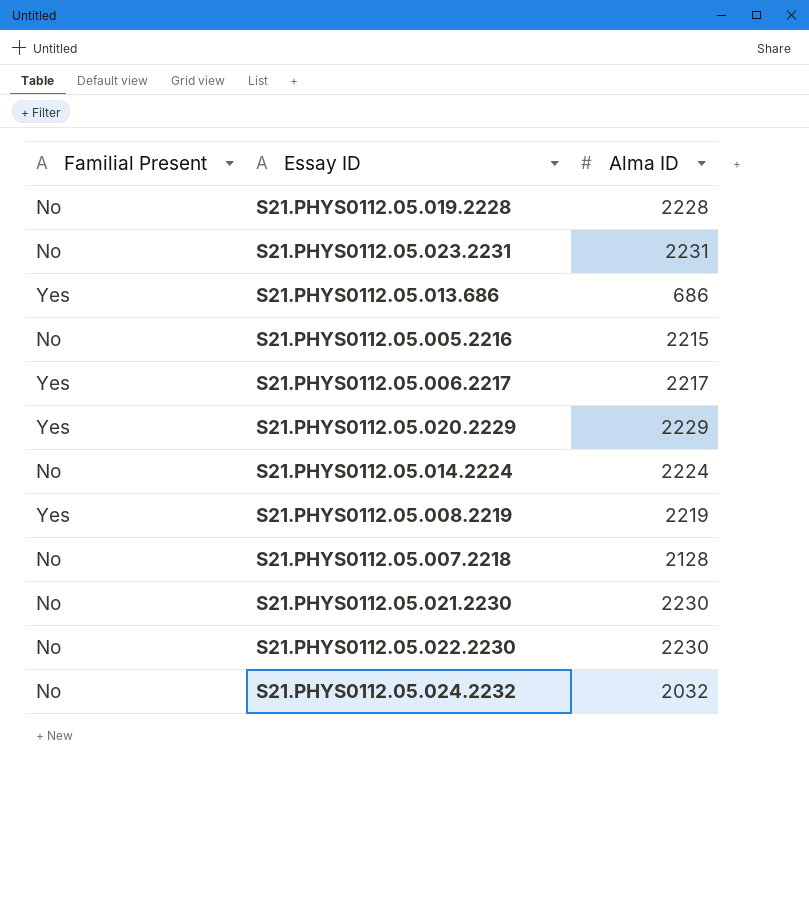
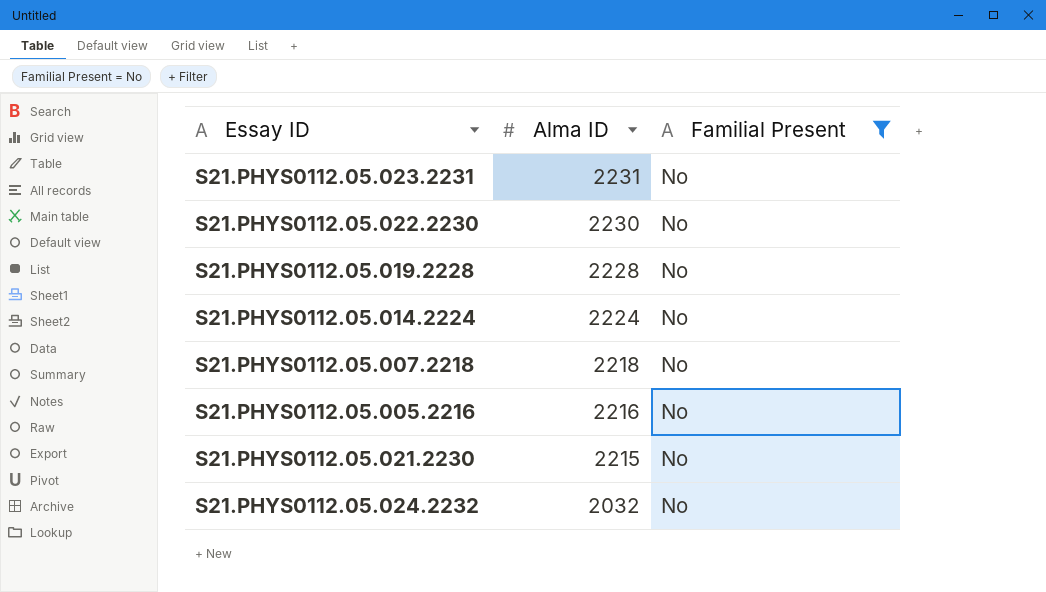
filter: none -> Familial Present = No
row order: none -> Alma ID descending
column Familial Present | position: 1 -> 3
S21.PHYS0112.05.007.2218 | Alma ID: 2128 -> 2218
S21.PHYS0112.05.005.2216 | Alma ID: 2215 -> 2216
S21.PHYS0112.05.021.2230 | Alma ID: 2230 -> 2215

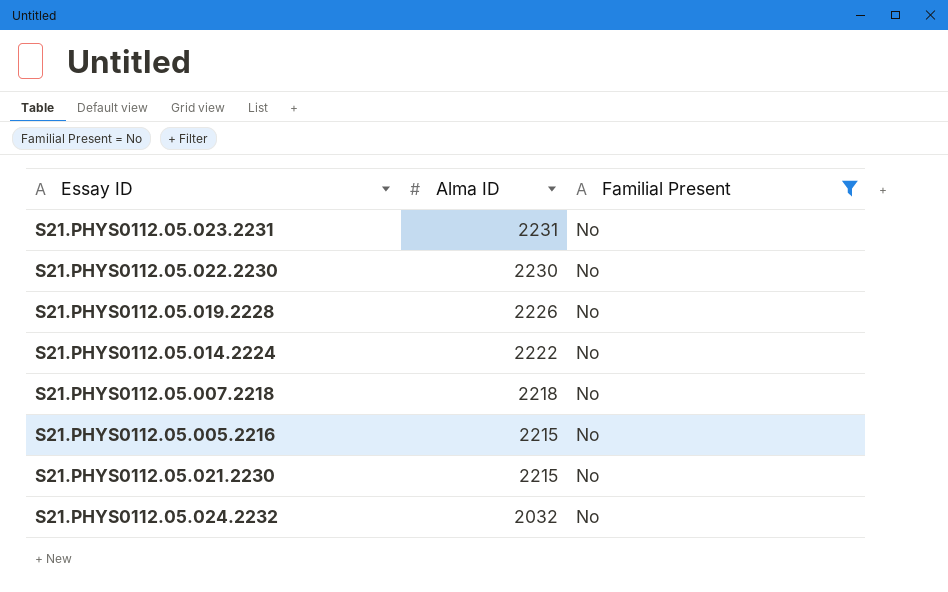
S21.PHYS0112.05.019.2228 | Alma ID: 2228 -> 2226
S21.PHYS0112.05.014.2224 | Alma ID: 2224 -> 2222
S21.PHYS0112.05.005.2216 | Alma ID: 2216 -> 2215

